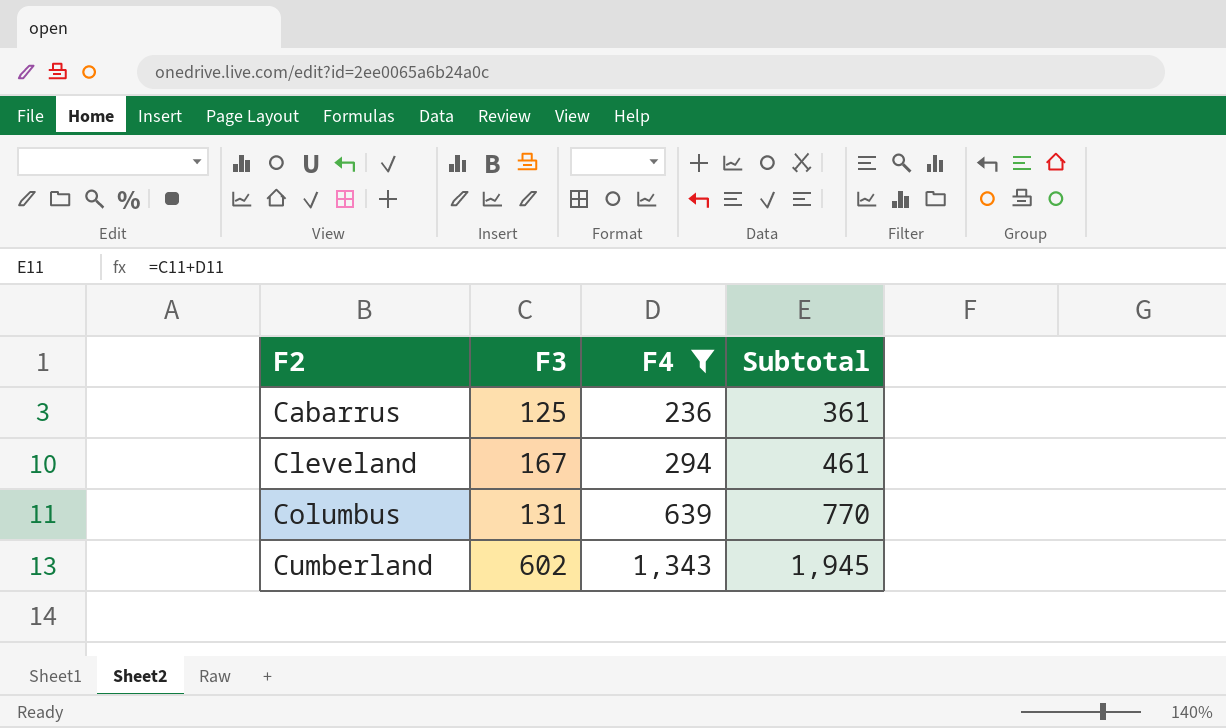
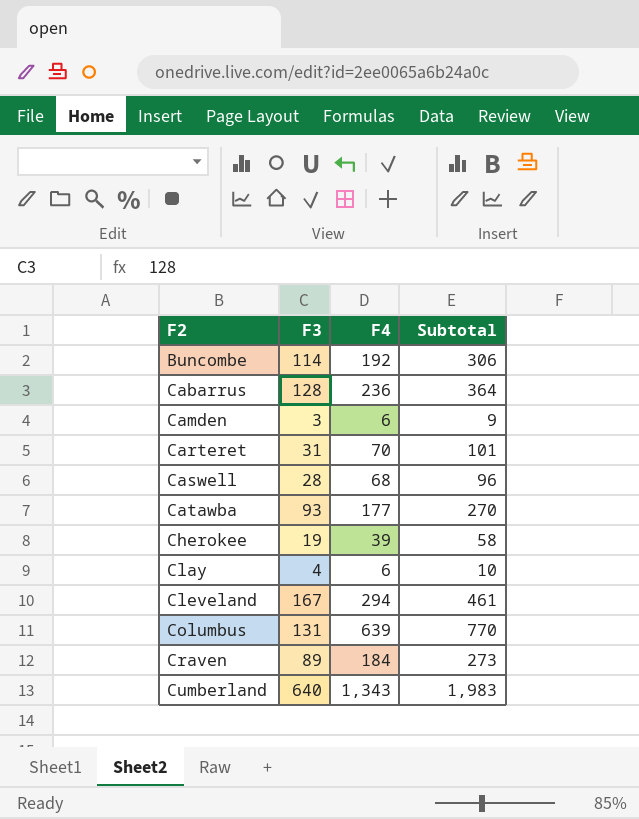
filter: F4 >= 236 -> none
Cabarrus | F3: 125 -> 128
Cabarrus | Subtotal: 361 -> 364
Cumberland | F3: 602 -> 640
Cumberland | Subtotal: 1,945 -> 1,983

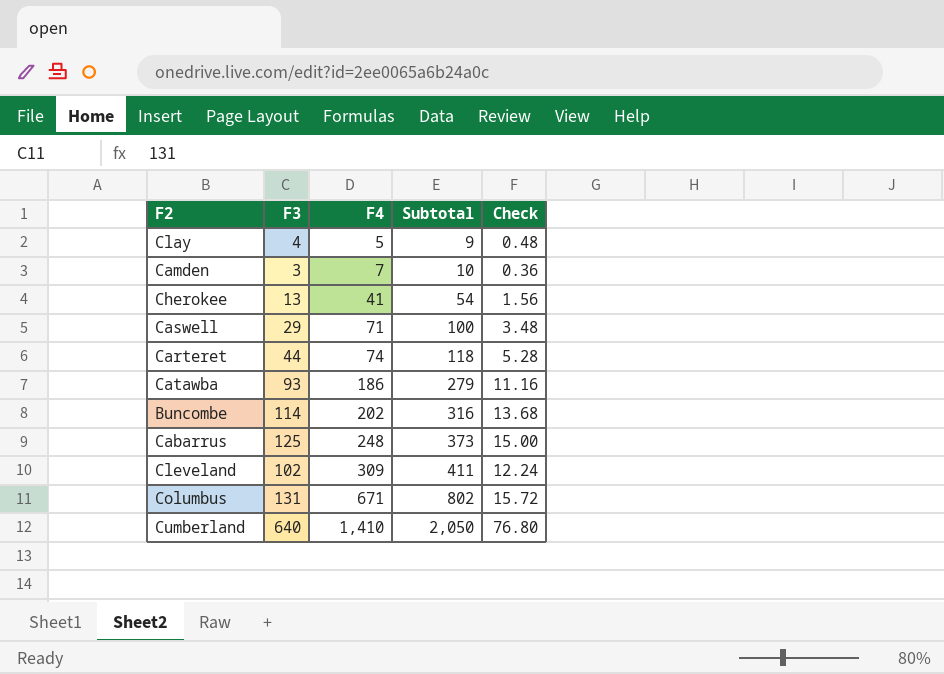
row order: F2 ascending -> F4 ascending
column Check | formula: none -> [F3] * 0.12
row Craven: 89 | 184 | 273 -> none
Clay | F4: 6 -> 5
Clay | Subtotal: 10 -> 9
Camden | F4: 6 -> 7
Camden | Subtotal: 9 -> 10
Cherokee | F3: 19 -> 13
Cherokee | F4: 39 -> 41
Cherokee | Subtotal: 58 -> 54
Caswell | F3: 28 -> 29
Caswell | F4: 68 -> 71
Caswell | Subtotal: 96 -> 100
Carteret | F3: 31 -> 44
Carteret | F4: 70 -> 74
Carteret | Subtotal: 101 -> 118
Catawba | F4: 177 -> 186
Catawba | Subtotal: 270 -> 279
Buncombe | F4: 192 -> 202
Buncombe | Subtotal: 306 -> 316
Cabarrus | F3: 128 -> 125
Cabarrus | F4: 236 -> 248
Cabarrus | Subtotal: 364 -> 373
Cleveland | F3: 167 -> 102
Cleveland | F4: 294 -> 309
Cleveland | Subtotal: 461 -> 411
Columbus | F4: 639 -> 671
Columbus | Subtotal: 770 -> 802
Cumberland | F4: 1,343 -> 1,410
Cumberland | Subtotal: 1,983 -> 2,050

